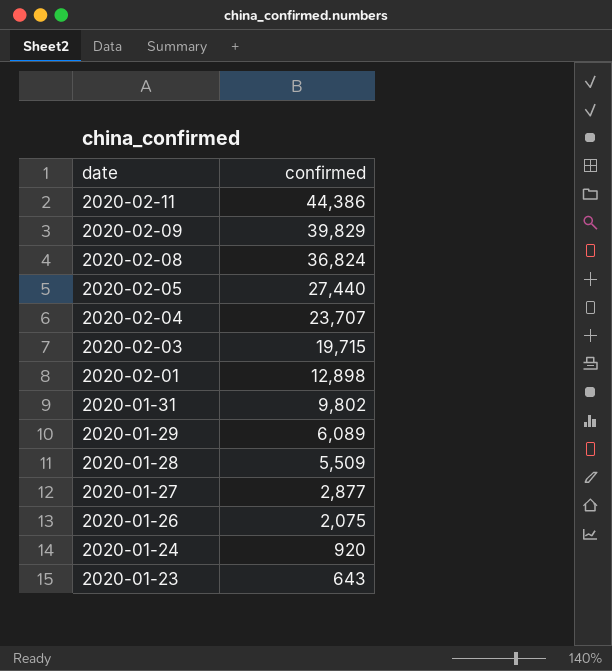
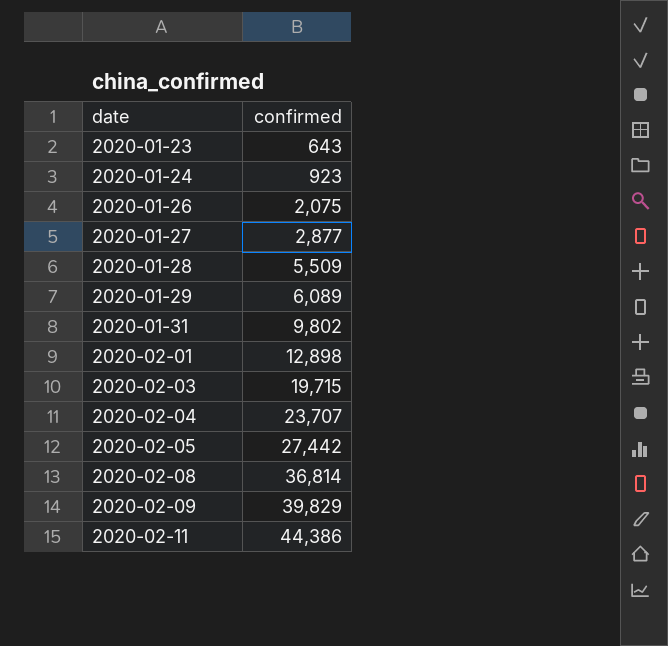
row order: date descending -> date ascending
2020-01-24 | confirmed: 920 -> 923
2020-02-05 | confirmed: 27,440 -> 27,442
2020-02-08 | confirmed: 36,824 -> 36,814

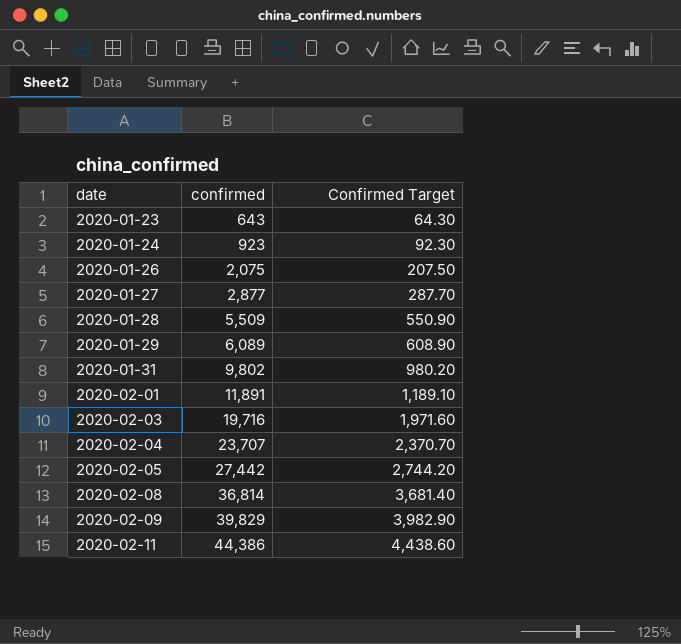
column Confirmed Target | formula: none -> [confirmed] * 0.1
2020-02-01 | confirmed: 12,898 -> 11,891
2020-02-03 | confirmed: 19,715 -> 19,716

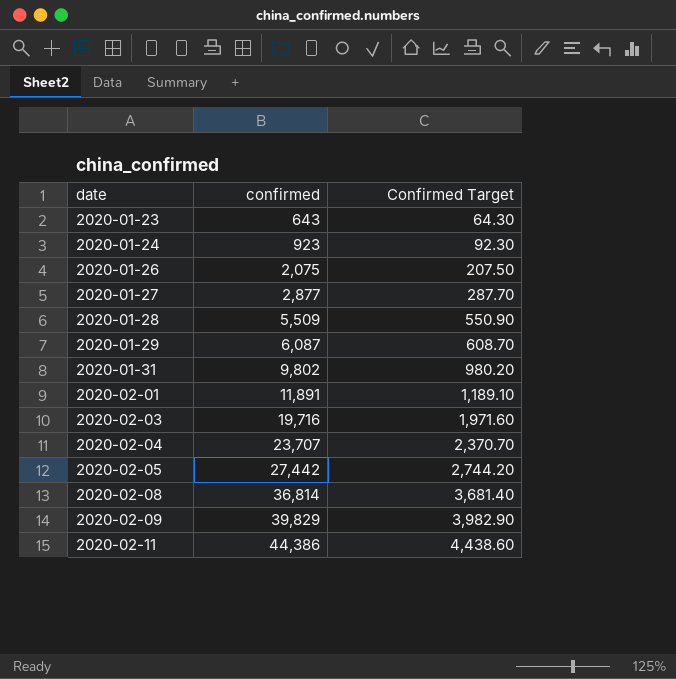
2020-01-29 | confirmed: 6,089 -> 6,087
2020-01-29 | Confirmed Target: 608.90 -> 608.70

